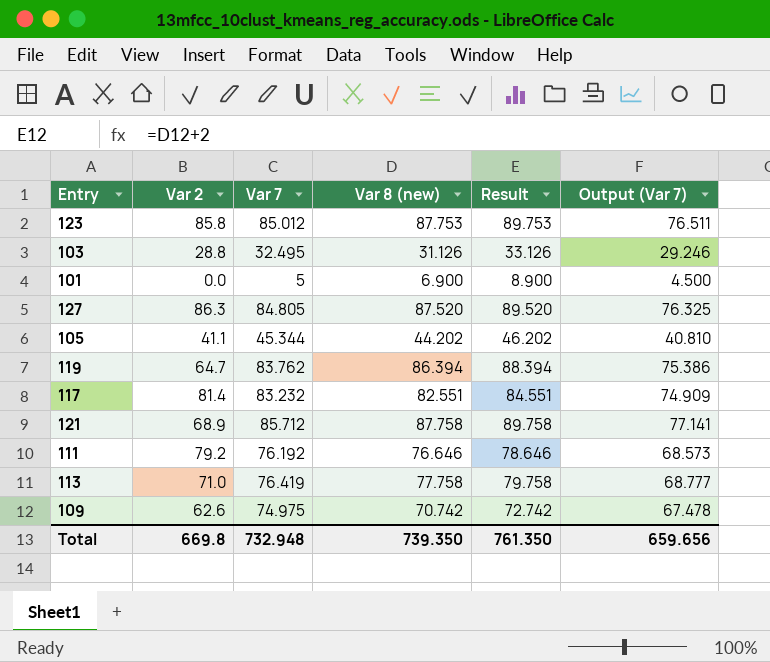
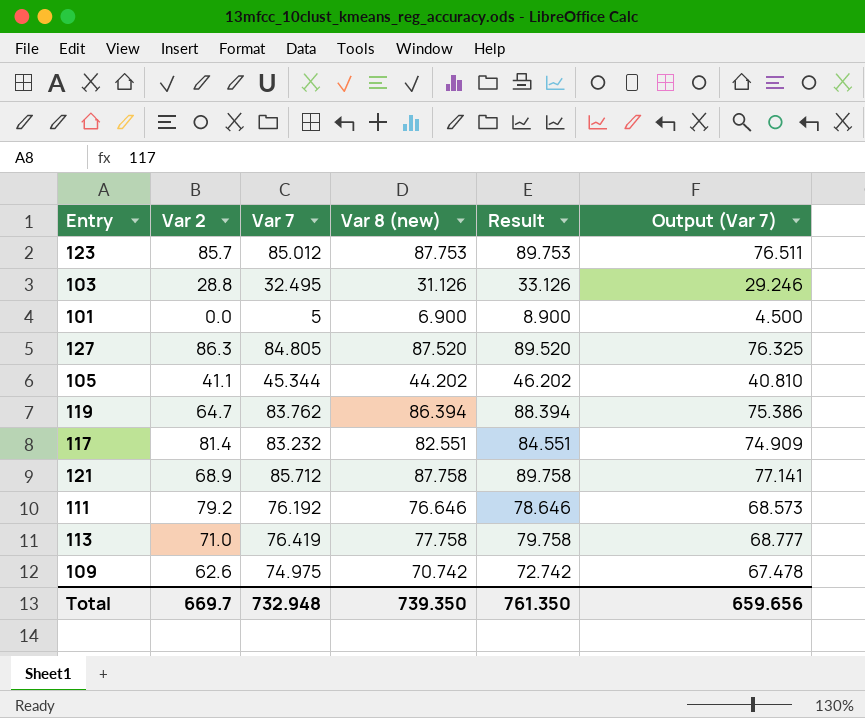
123 | Var 2: 85.8 -> 85.7
Total | Var 2: 669.8 -> 669.7

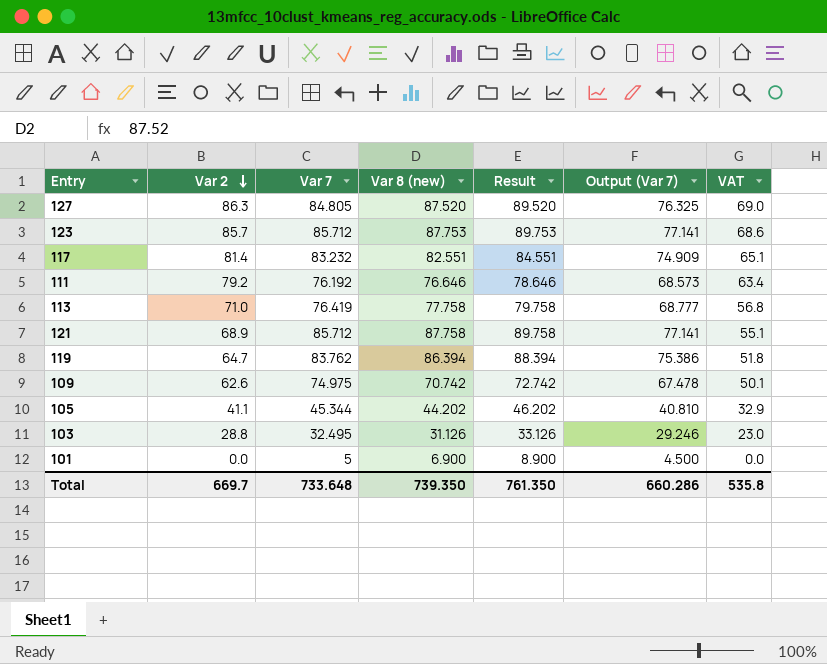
row order: none -> Var 2 descending
column VAT | formula: none -> [Var 2] * 0.8
123 | Var 7: 85.012 -> 85.712
123 | Output (Var 7): 76.511 -> 77.141
Total | Var 7: 732.948 -> 733.648
Total | Output (Var 7): 659.656 -> 660.286

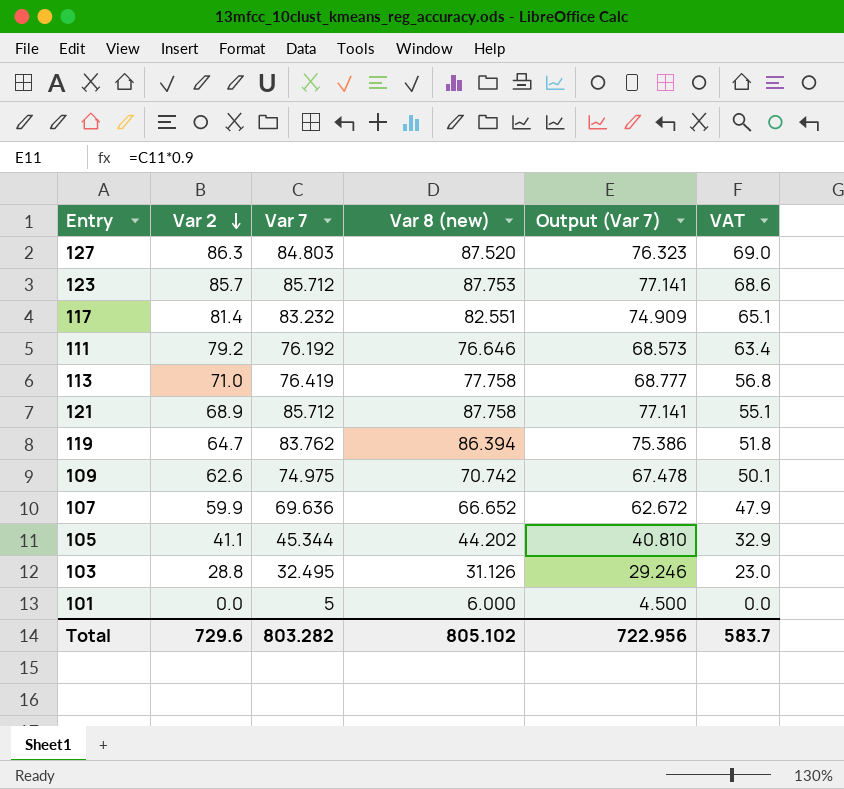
column Result | formula: [Var 8 (new)] + 2 -> none
127 | Var 7: 84.805 -> 84.803
127 | Output (Var 7): 76.325 -> 76.323
row 107: none -> 59.9 | 69.636 | 66.652 | 62.672 | 47.9
101 | Var 8 (new): 6.900 -> 6.000
Total | Var 2: 669.7 -> 729.6
Total | Var 7: 733.648 -> 803.282
Total | Var 8 (new): 739.350 -> 805.102
Total | Output (Var 7): 660.286 -> 722.956
Total | VAT: 535.8 -> 583.7

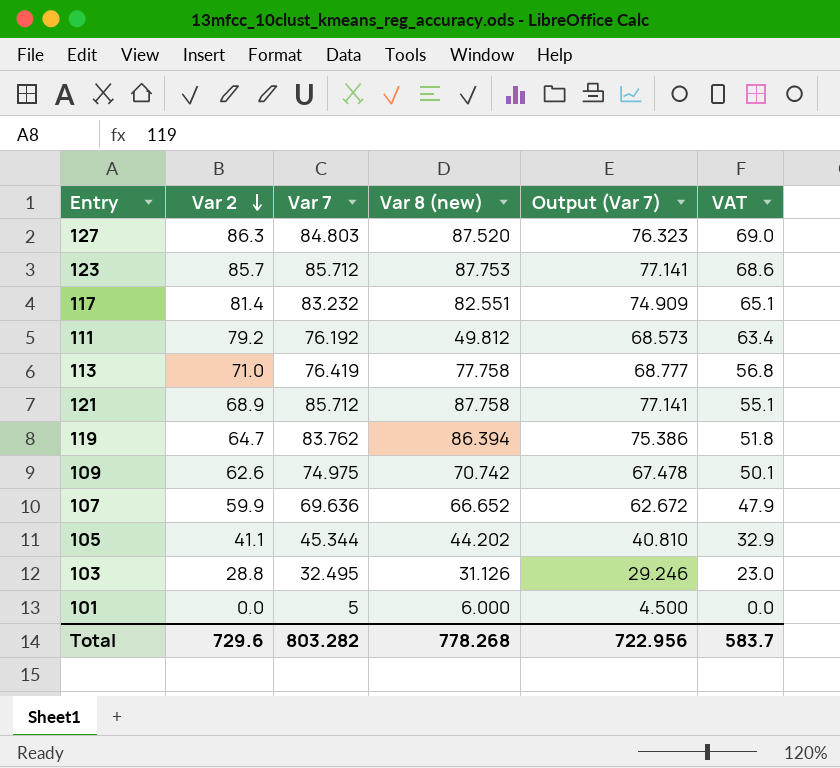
111 | Var 8 (new): 76.646 -> 49.812
Total | Var 8 (new): 805.102 -> 778.268

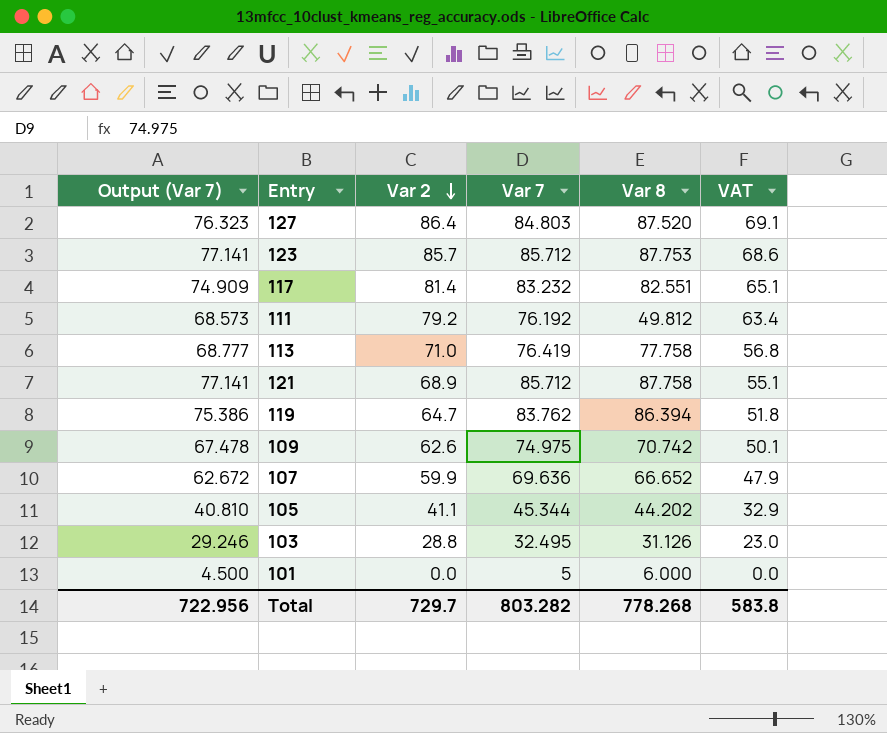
column Output (Var 7) | position: 5 -> 1
column name: Var 8 (new) -> Var 8
127 | Var 2: 86.3 -> 86.4
127 | VAT: 69.0 -> 69.1
Total | Var 2: 729.6 -> 729.7
Total | VAT: 583.7 -> 583.8

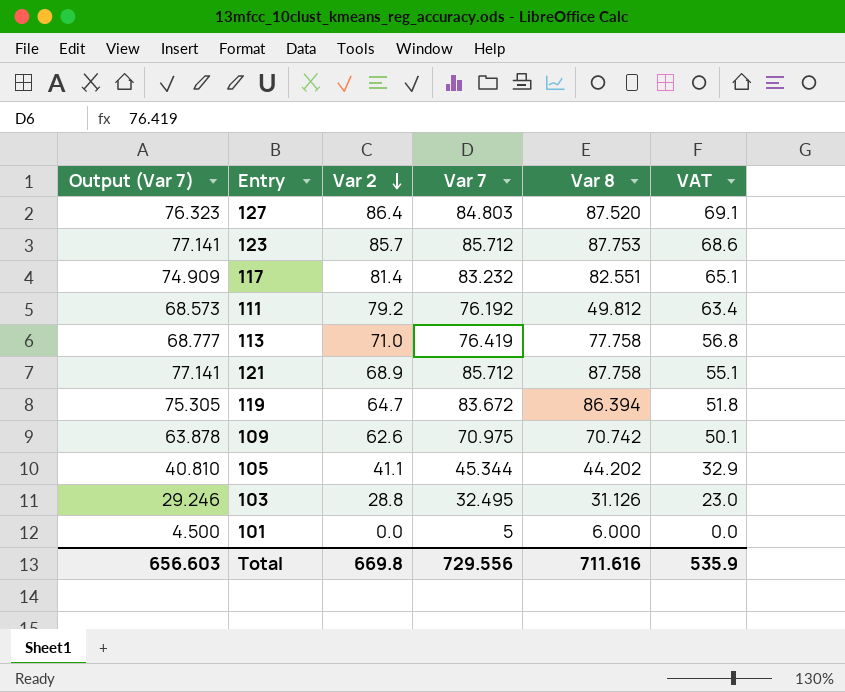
row 107: 62.672 | 59.9 | 69.636 | 66.652 | 47.9 -> none
119 | Output (Var 7): 75.386 -> 75.305
119 | Var 7: 83.762 -> 83.672
109 | Output (Var 7): 67.478 -> 63.878
109 | Var 7: 74.975 -> 70.975
Total | Output (Var 7): 722.956 -> 656.603
Total | Var 2: 729.7 -> 669.8
Total | Var 7: 803.282 -> 729.556
Total | Var 8: 778.268 -> 711.616
Total | VAT: 583.8 -> 535.9

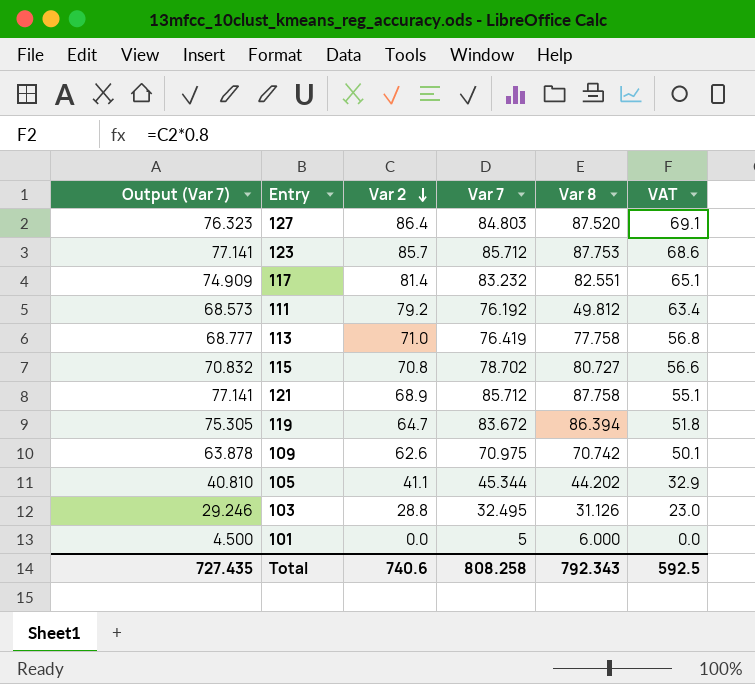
row 115: none -> 70.832 | 70.8 | 78.702 | 80.727 | 56.6
Total | Output (Var 7): 656.603 -> 727.435
Total | Var 2: 669.8 -> 740.6
Total | Var 7: 729.556 -> 808.258
Total | Var 8: 711.616 -> 792.343
Total | VAT: 535.9 -> 592.5

